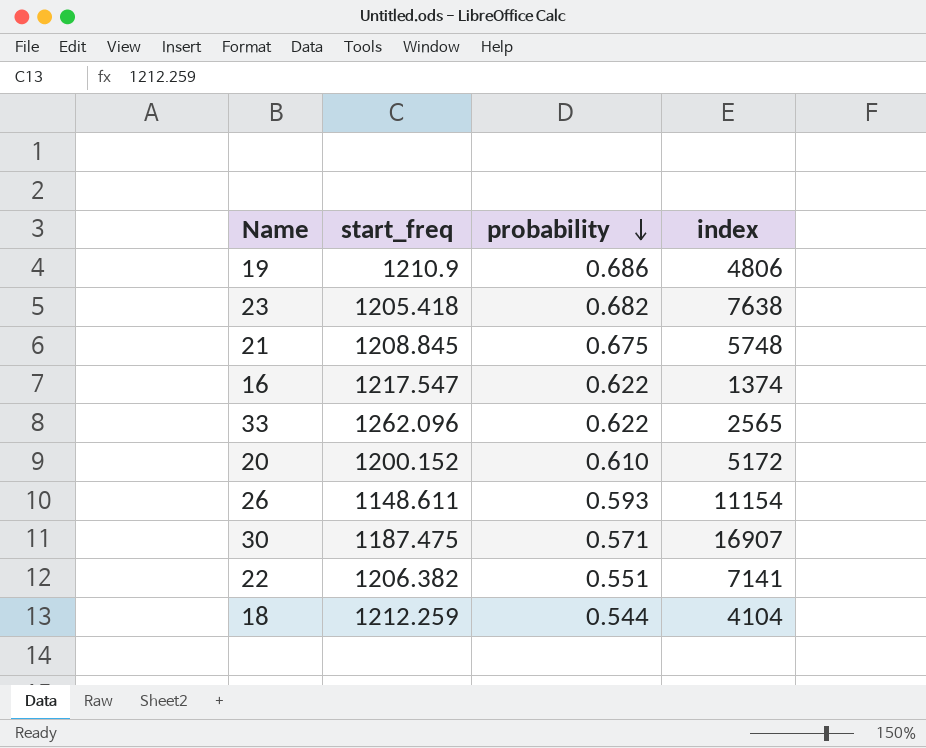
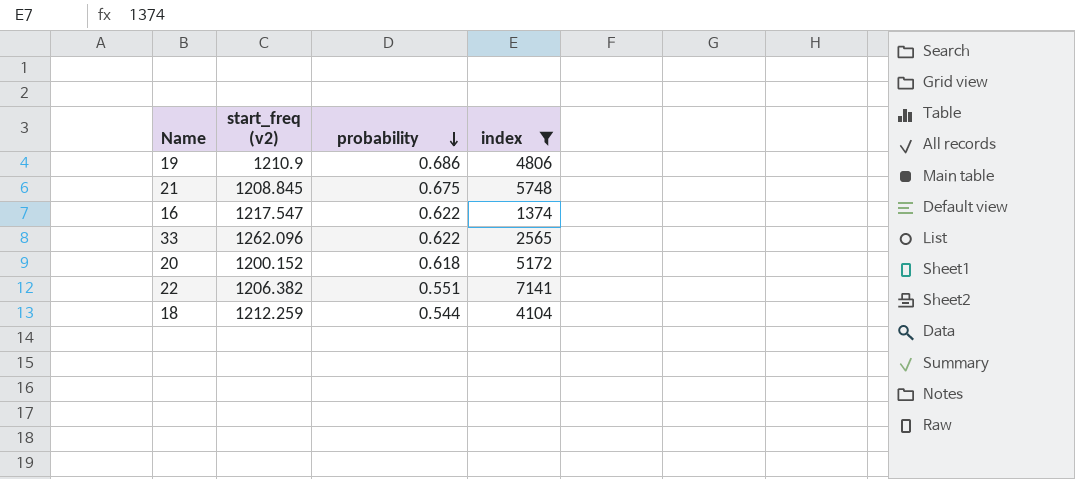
filter: none -> index <= 7141
column name: start_freq -> start_freq (v2)
20 | probability: 0.610 -> 0.618

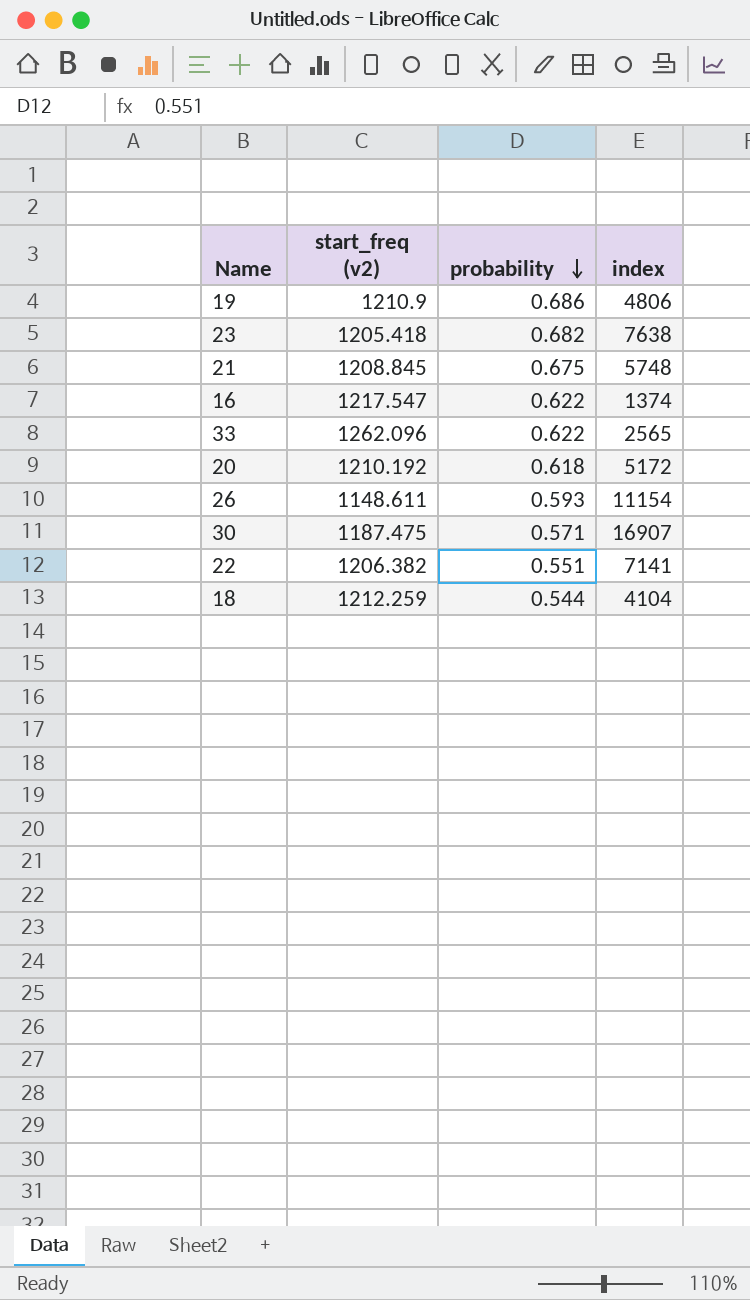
filter: index <= 7141 -> none
20 | start_freq (v2): 1200.152 -> 1210.192

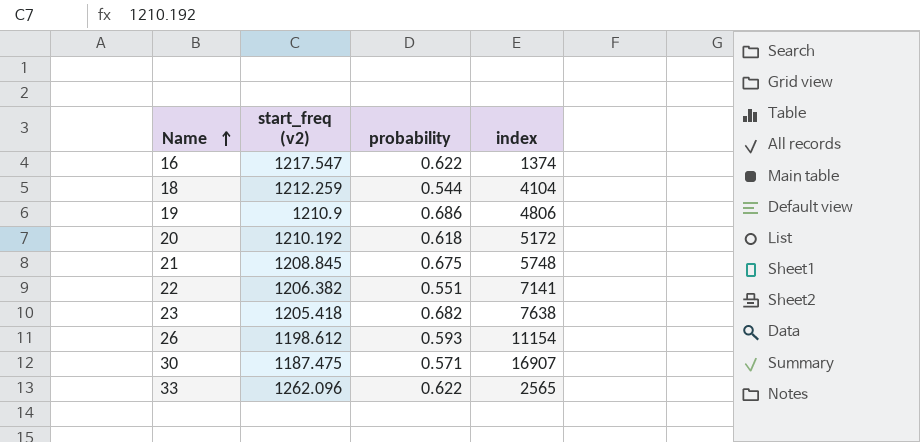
row order: probability descending -> Name ascending
26 | start_freq (v2): 1148.611 -> 1198.612

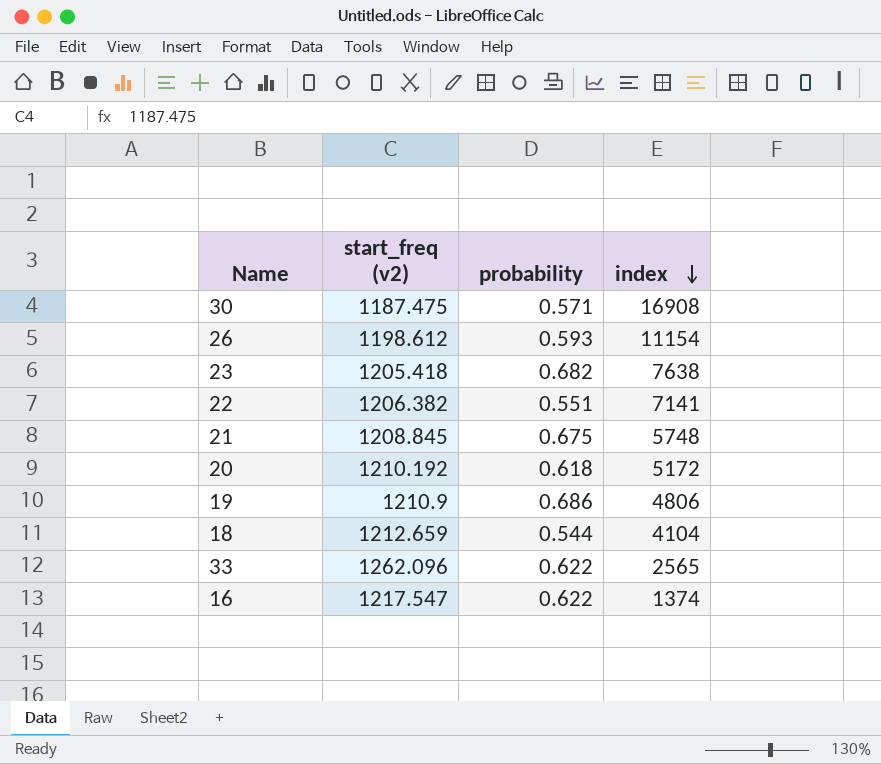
row order: Name ascending -> index descending
30 | index: 16907 -> 16908
18 | start_freq (v2): 1212.259 -> 1212.659

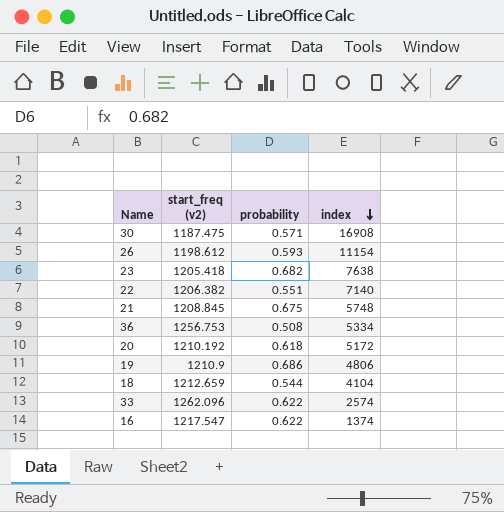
22 | index: 7141 -> 7140
row 36: none -> 1256.753 | 0.508 | 5334
33 | index: 2565 -> 2574

